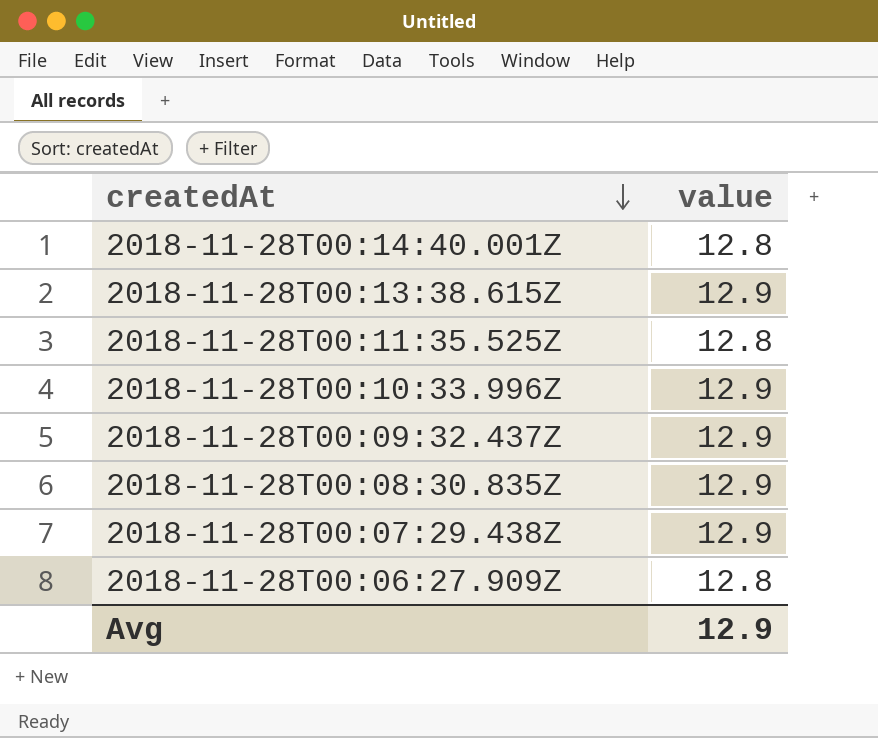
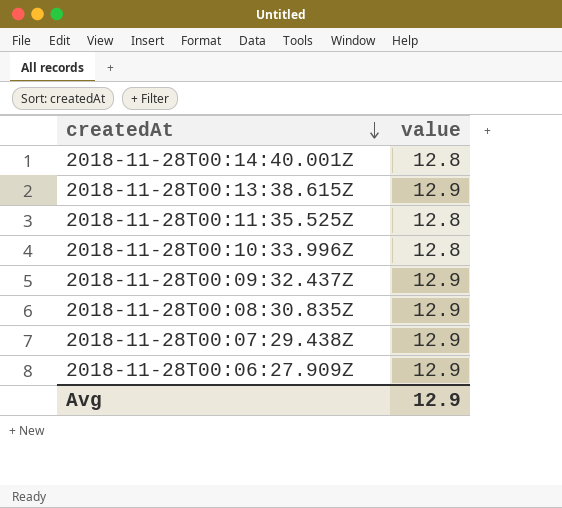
2018-11-28T00:10:33.996Z | value: 12.9 -> 12.8
2018-11-28T00:06:27.909Z | value: 12.8 -> 12.9

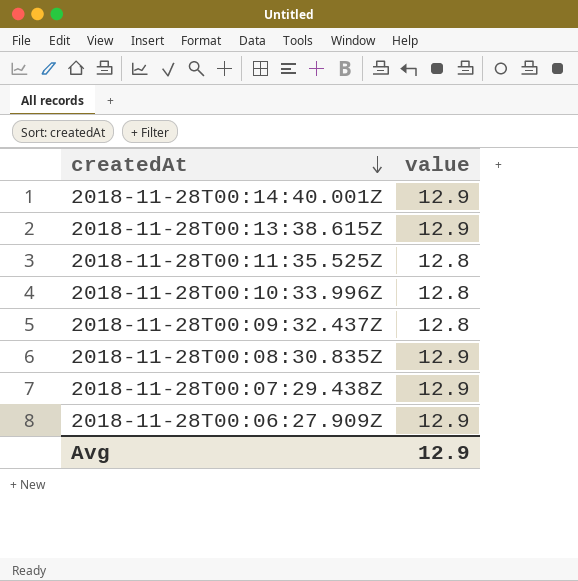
2018-11-28T00:14:40.001Z | value: 12.8 -> 12.9
2018-11-28T00:09:32.437Z | value: 12.9 -> 12.8

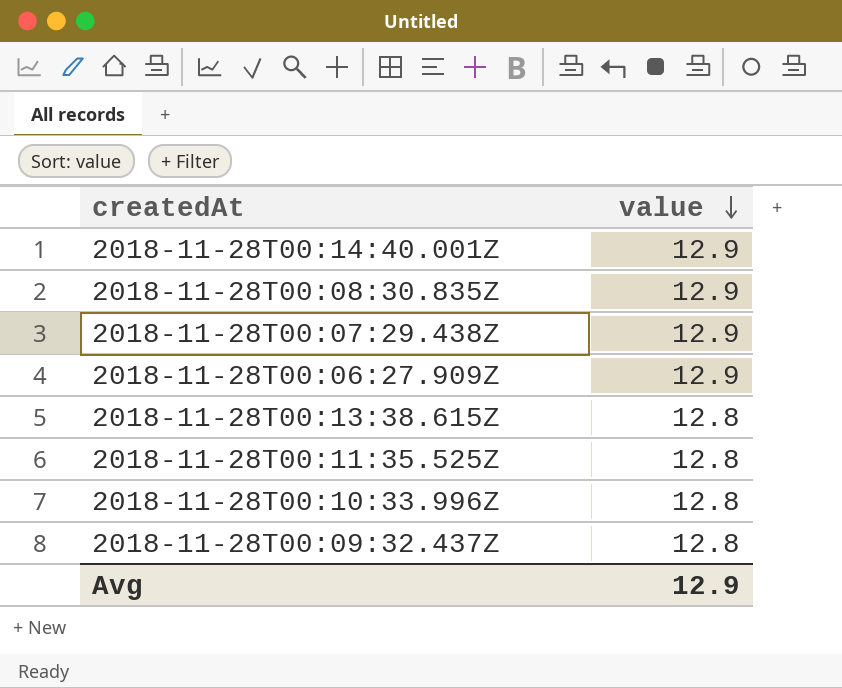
row order: createdAt descending -> value descending
2018-11-28T00:13:38.615Z | value: 12.9 -> 12.8

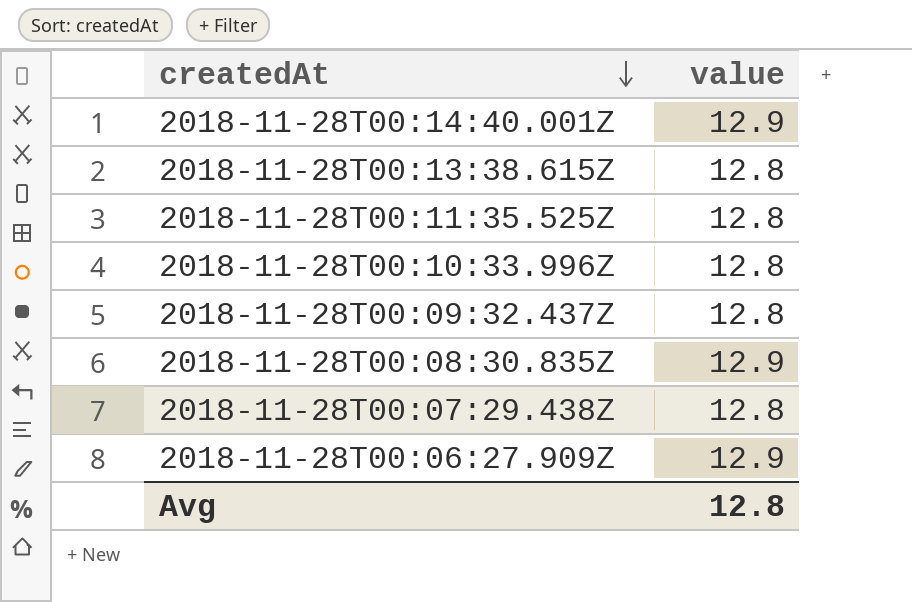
row order: value descending -> createdAt descending
2018-11-28T00:07:29.438Z | value: 12.9 -> 12.8
Avg | value: 12.9 -> 12.8

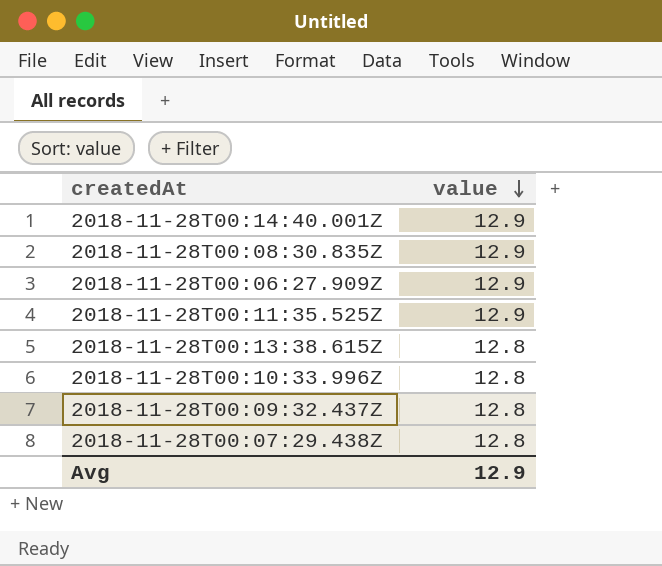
row order: createdAt descending -> value descending
2018-11-28T00:11:35.525Z | value: 12.8 -> 12.9
Avg | value: 12.8 -> 12.9

